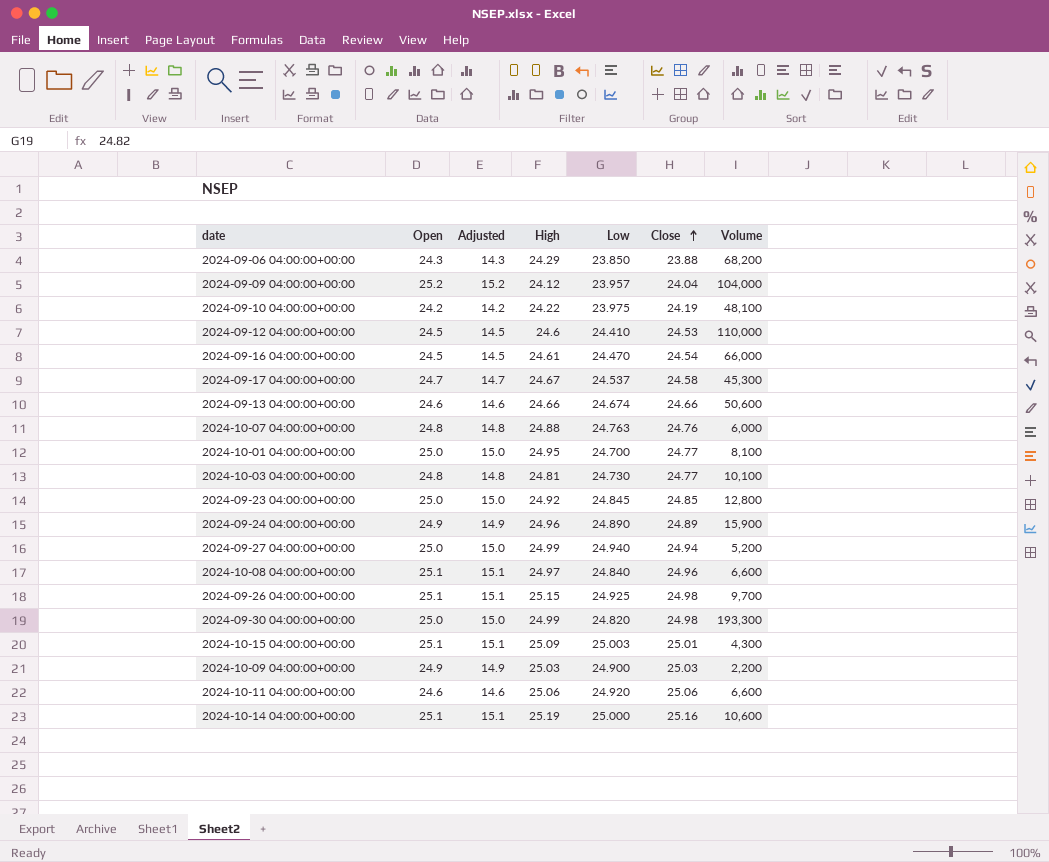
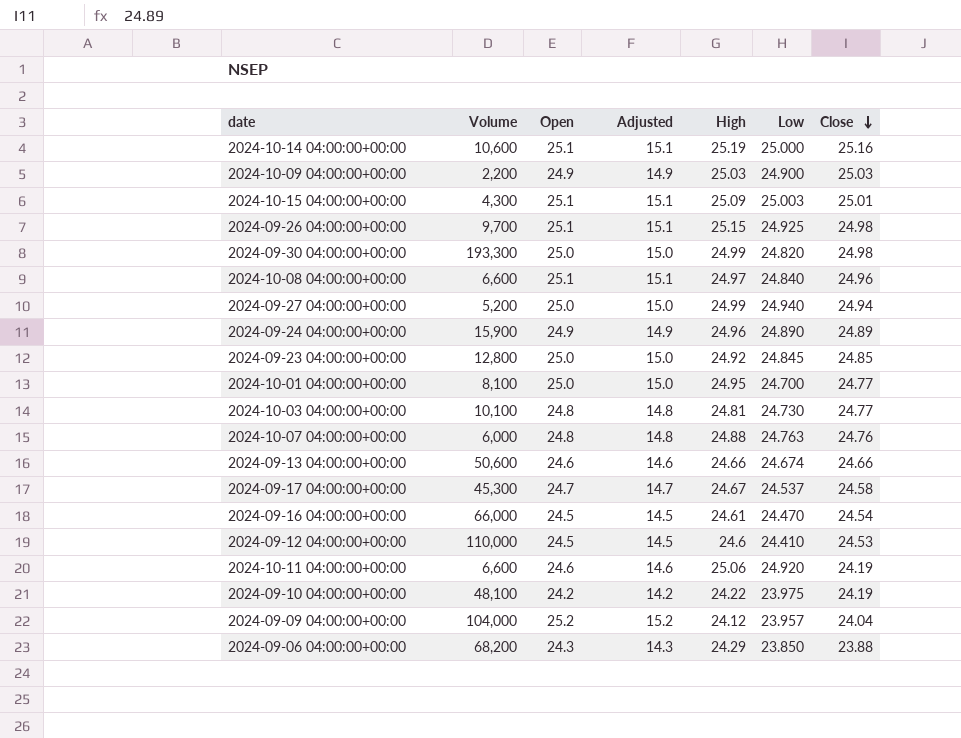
row order: Close ascending -> Close descending
column Volume | position: 7 -> 2
2024-10-11 04:00:00+00:00 | Close: 25.06 -> 24.19

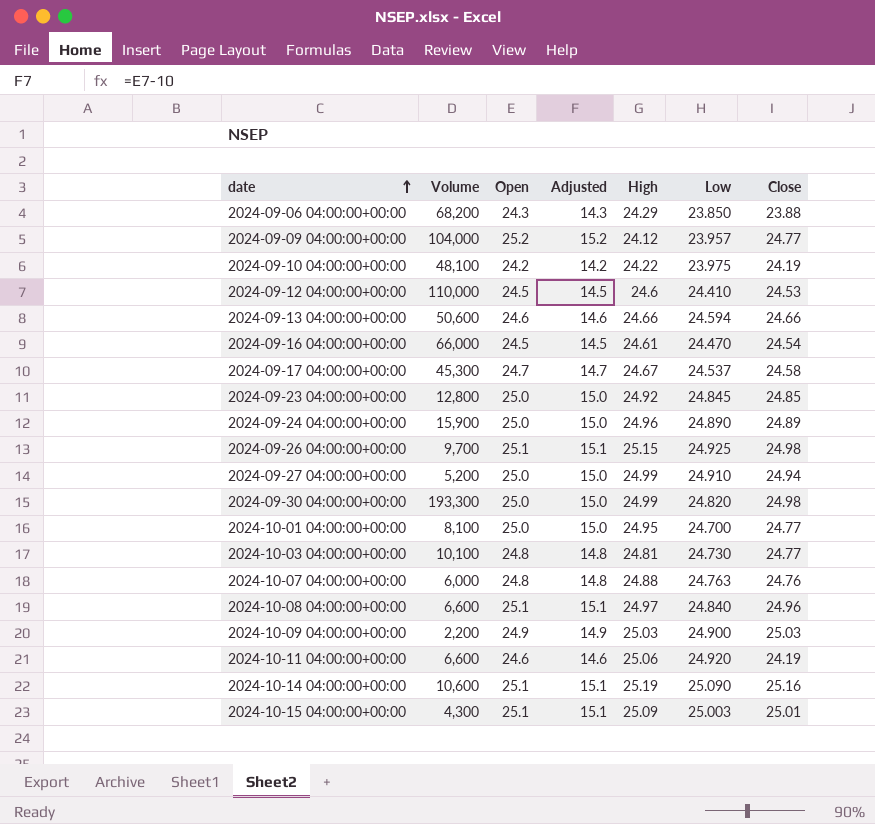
row order: Close descending -> date ascending
2024-09-09 04:00:00+00:00 | Close: 24.04 -> 24.77
2024-09-13 04:00:00+00:00 | Low: 24.674 -> 24.594
2024-09-24 04:00:00+00:00 | Open: 24.9 -> 25.0
2024-09-24 04:00:00+00:00 | Adjusted: 14.9 -> 15.0
2024-09-27 04:00:00+00:00 | Low: 24.940 -> 24.910
2024-10-14 04:00:00+00:00 | Low: 25.000 -> 25.090

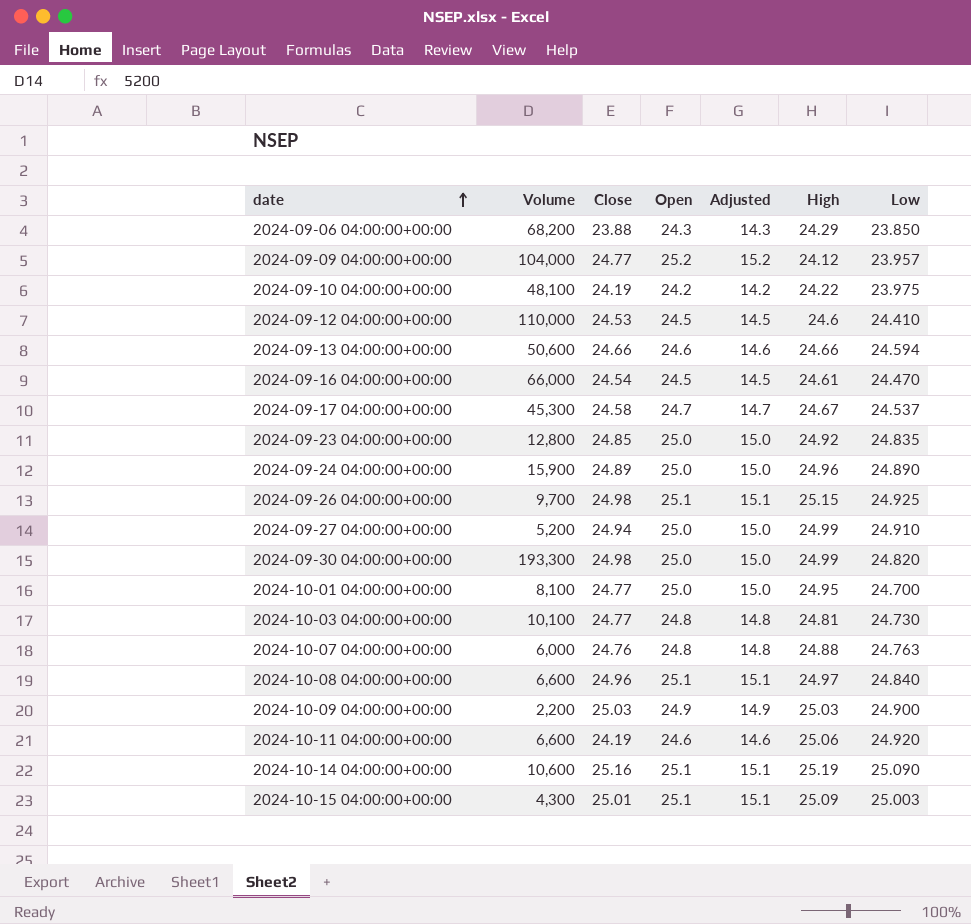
column Close | position: 7 -> 3
2024-09-23 04:00:00+00:00 | Low: 24.845 -> 24.835

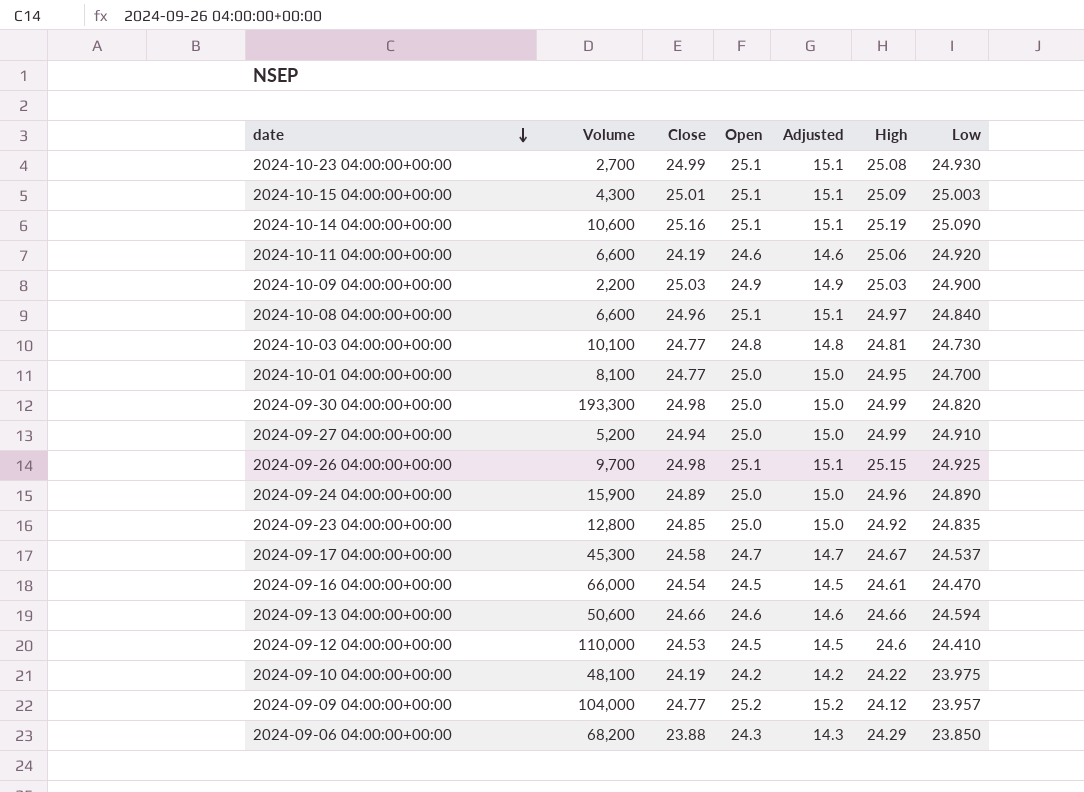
row order: date ascending -> date descending
row 2024-10-07 04:00:00+00:00: 6,000 | 24.76 | 24.8 | 14.8 | 24.88 | 24.763 -> none
row 2024-10-23 04:00:00+00:00: none -> 2,700 | 24.99 | 25.1 | 15.1 | 25.08 | 24.930

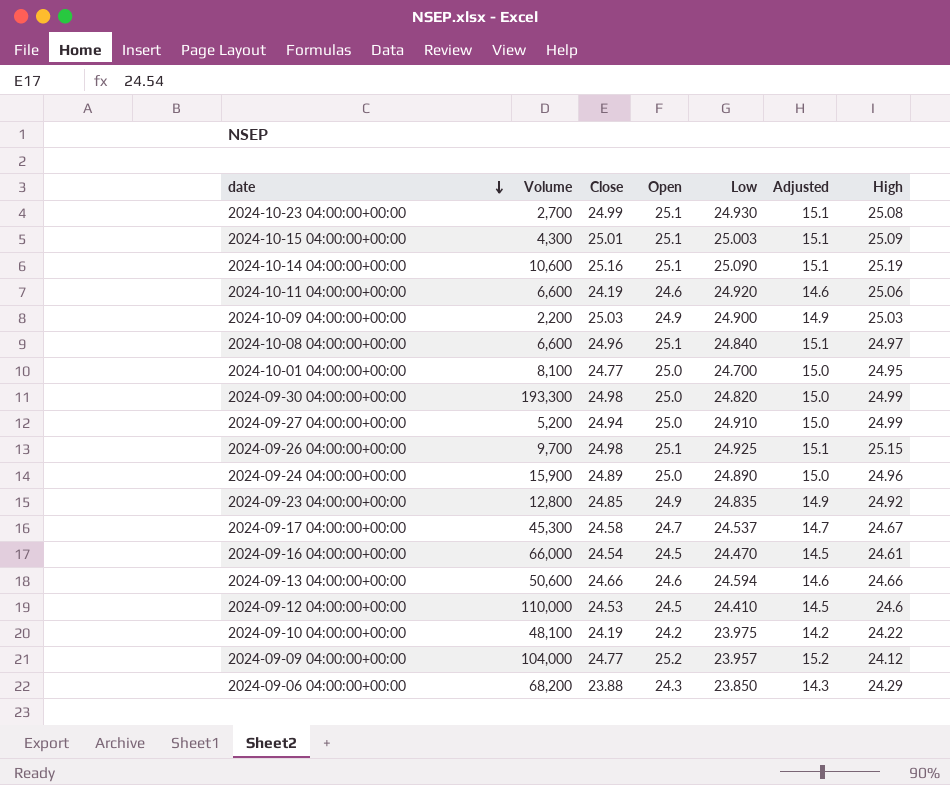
column Low | position: 7 -> 5
row 2024-10-03 04:00:00+00:00: 10,100 | 24.77 | 24.8 | 14.8 | 24.81 | 24.730 -> none
2024-09-23 04:00:00+00:00 | Open: 25.0 -> 24.9
2024-09-23 04:00:00+00:00 | Adjusted: 15.0 -> 14.9

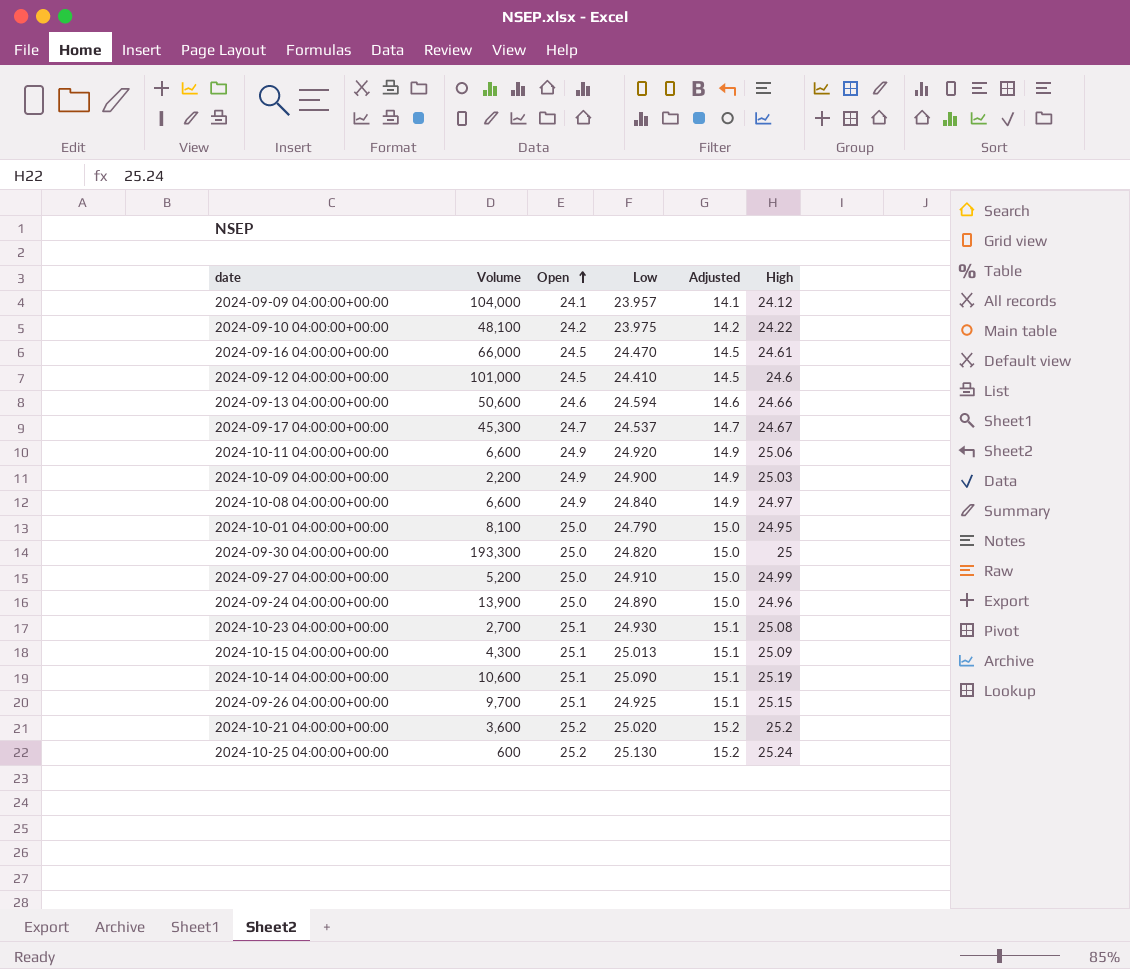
row order: date descending -> Open ascending
column Close | position: 3 -> none
row 2024-09-23 04:00:00+00:00: 12,800 | 24.85 | 24.9 | 24.835 | 14.9 | 24.92 -> none
row 2024-09-06 04:00:00+00:00: 68,200 | 23.88 | 24.3 | 23.850 | 14.3 | 24.29 -> none
2024-09-09 04:00:00+00:00 | Open: 25.2 -> 24.1
2024-09-09 04:00:00+00:00 | Adjusted: 15.2 -> 14.1
2024-09-12 04:00:00+00:00 | Volume: 110,000 -> 101,000
2024-10-11 04:00:00+00:00 | Open: 24.6 -> 24.9
2024-10-11 04:00:00+00:00 | Adjusted: 14.6 -> 14.9
2024-10-08 04:00:00+00:00 | Open: 25.1 -> 24.9
2024-10-08 04:00:00+00:00 | Adjusted: 15.1 -> 14.9
2024-10-01 04:00:00+00:00 | Low: 24.700 -> 24.790
2024-09-30 04:00:00+00:00 | High: 24.99 -> 25
2024-09-24 04:00:00+00:00 | Volume: 15,900 -> 13,900
2024-10-15 04:00:00+00:00 | Low: 25.003 -> 25.013
row 2024-10-21 04:00:00+00:00: none -> 3,600 | 25.2 | 25.020 | 15.2 | 25.2
row 2024-10-25 04:00:00+00:00: none -> 600 | 25.2 | 25.130 | 15.2 | 25.24

